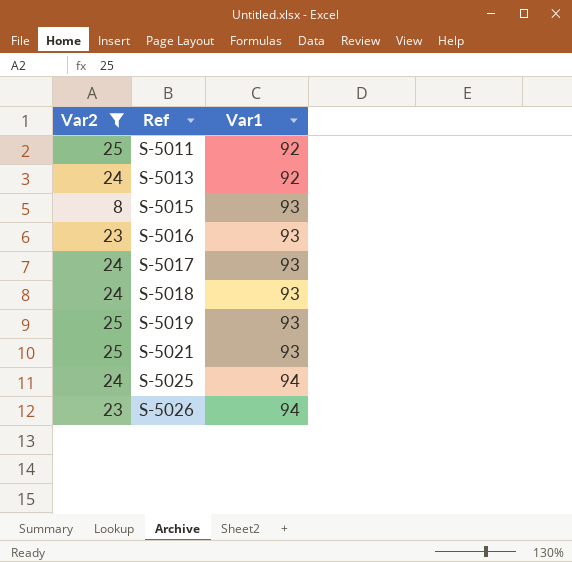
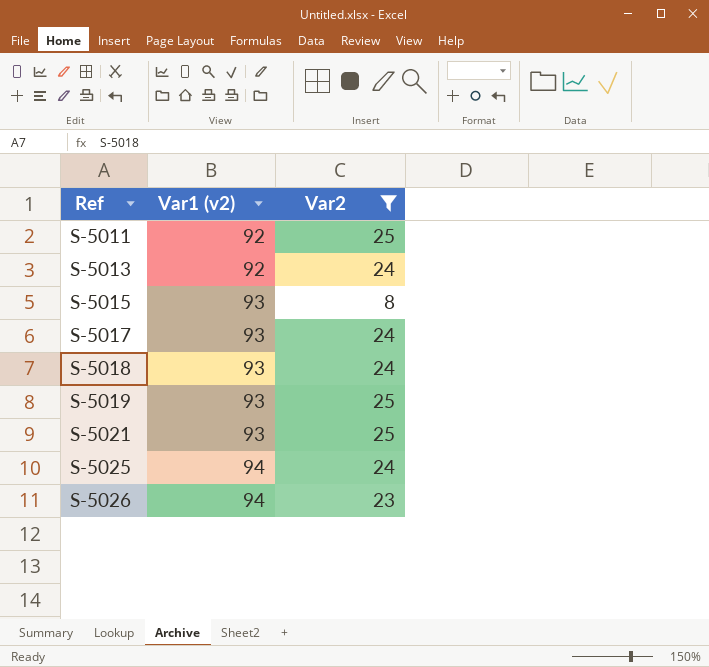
column name: Var1 -> Var1 (v2)
column Var2 | position: 1 -> 3
row S-5016: 23 | 93 -> none

